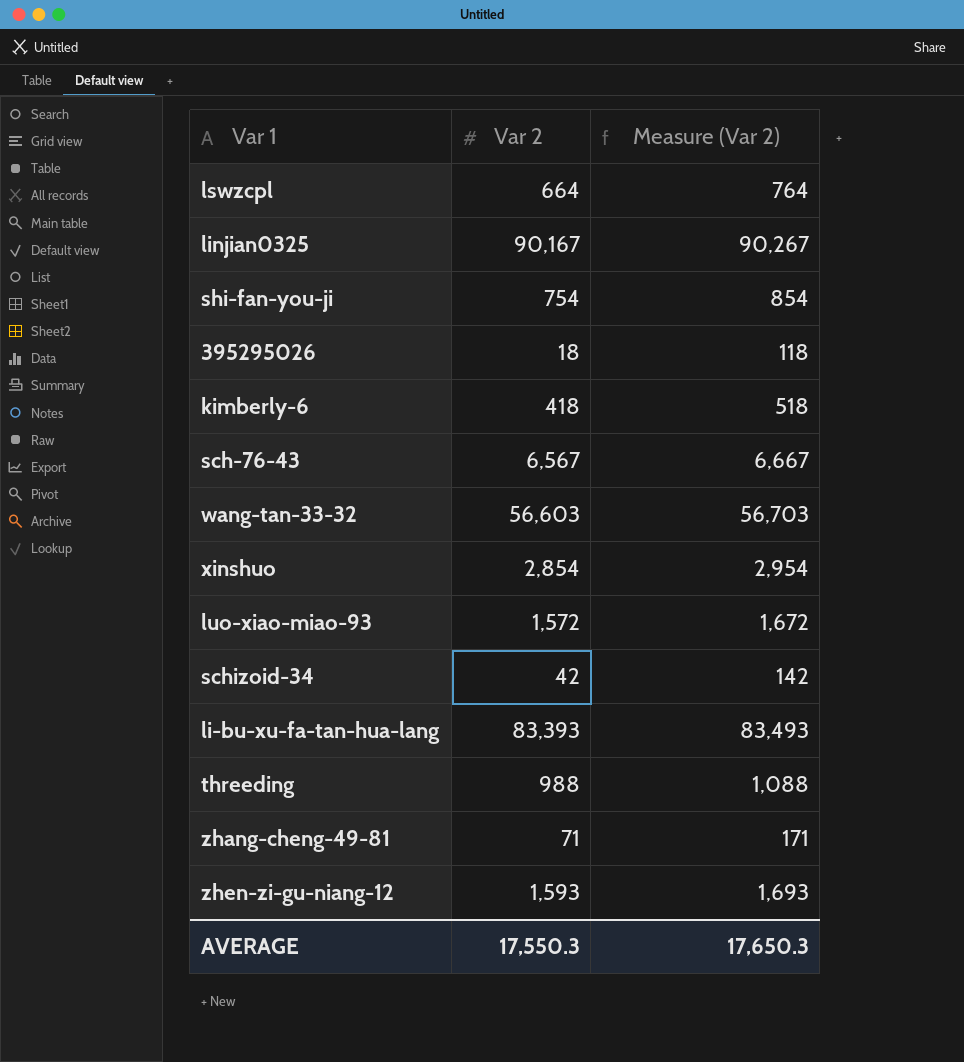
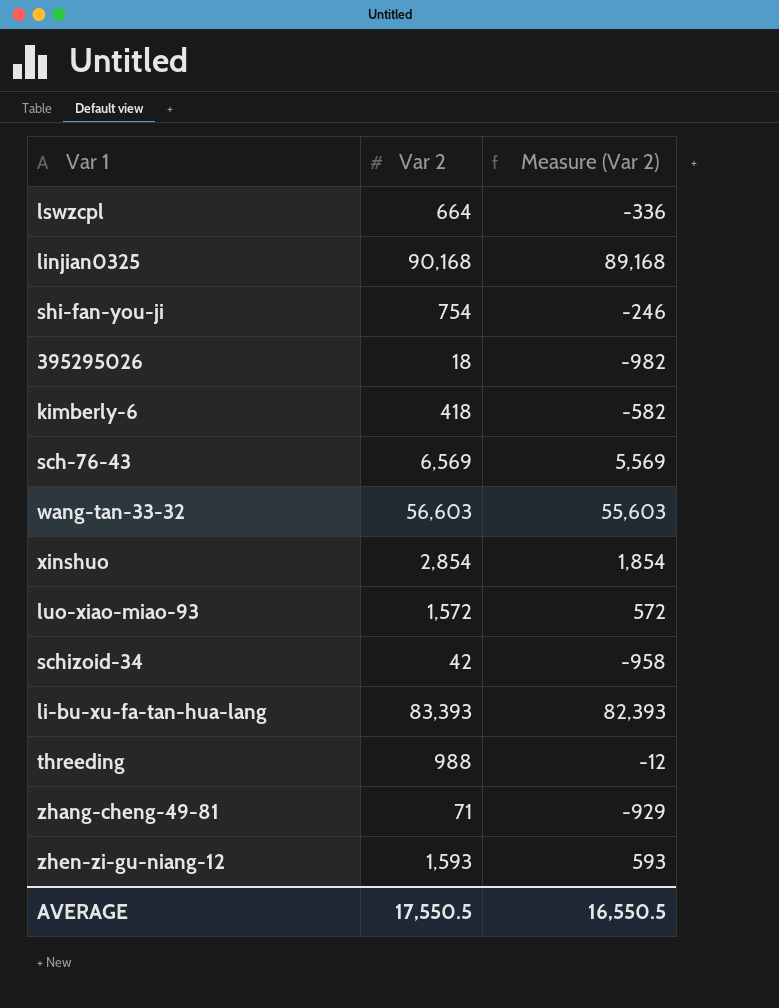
column Measure (Var 2) | formula: [Var 2] + 100 -> [Var 2] - 1000
linjian0325 | Var 2: 90,167 -> 90,168
sch-76-43 | Var 2: 6,567 -> 6,569
AVERAGE | Var 2: 17,550.3 -> 17,550.5
AVERAGE | Measure (Var 2): 17,650.3 -> 16,550.5

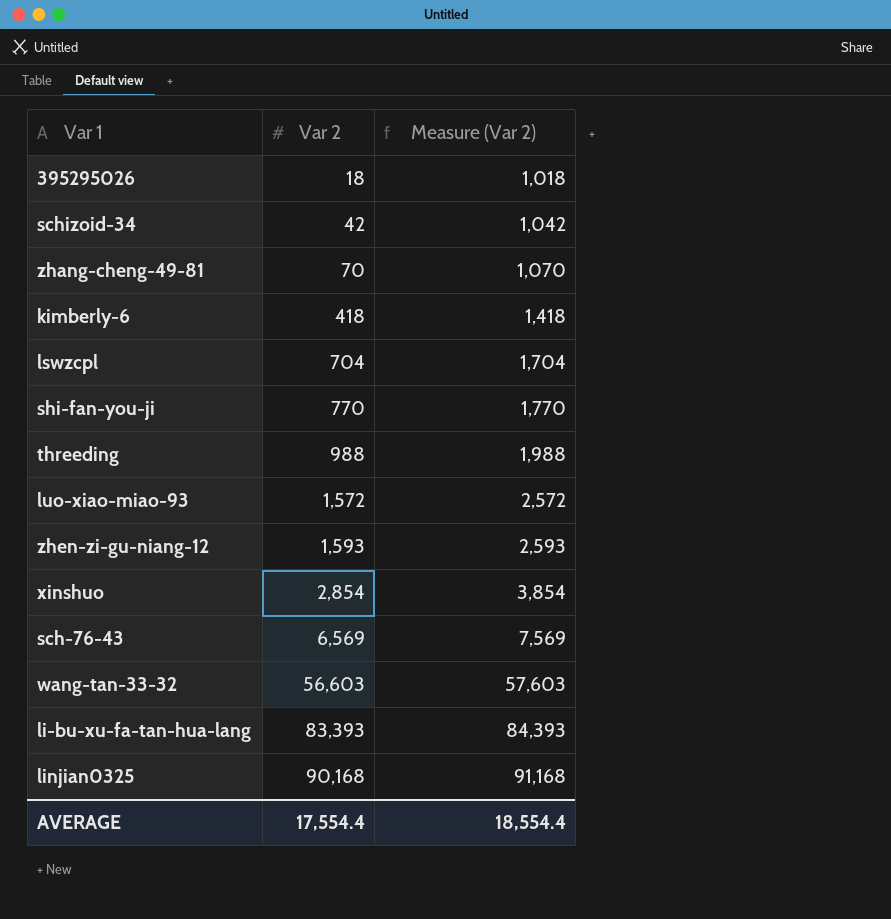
row order: none -> Var 2 ascending
column Measure (Var 2) | formula: [Var 2] - 1000 -> [Var 2] + 1000
zhang-cheng-49-81 | Var 2: 71 -> 70
lswzcpl | Var 2: 664 -> 704
shi-fan-you-ji | Var 2: 754 -> 770
AVERAGE | Var 2: 17,550.5 -> 17,554.4
AVERAGE | Measure (Var 2): 16,550.5 -> 18,554.4

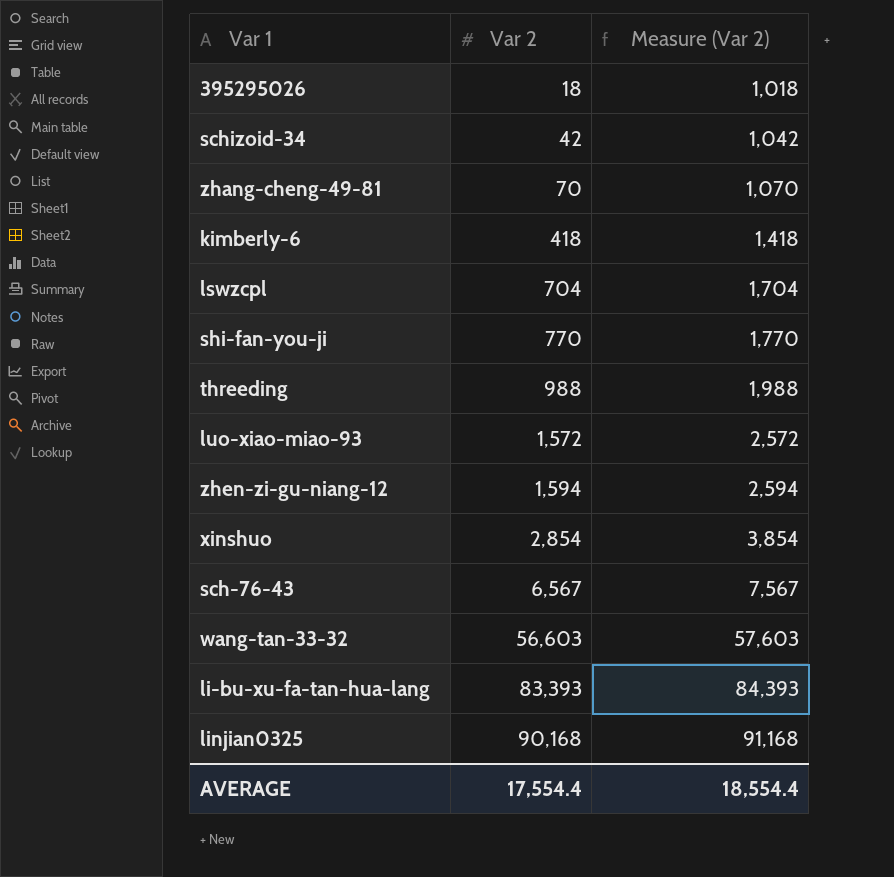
zhen-zi-gu-niang-12 | Var 2: 1,593 -> 1,594
zhen-zi-gu-niang-12 | Measure (Var 2): 2,593 -> 2,594
sch-76-43 | Var 2: 6,569 -> 6,567
sch-76-43 | Measure (Var 2): 7,569 -> 7,567

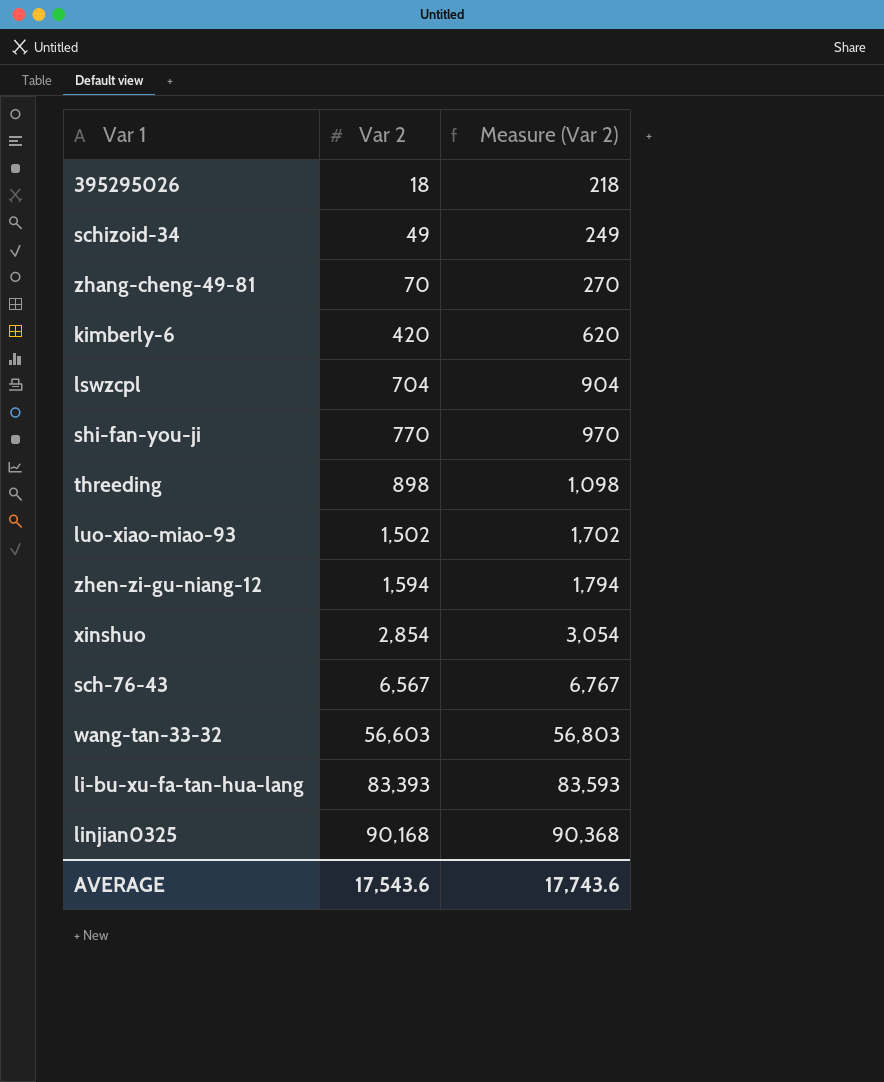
column Measure (Var 2) | formula: [Var 2] + 1000 -> [Var 2] + 200
schizoid-34 | Var 2: 42 -> 49
kimberly-6 | Var 2: 418 -> 420
threeding | Var 2: 988 -> 898
luo-xiao-miao-93 | Var 2: 1,572 -> 1,502
AVERAGE | Var 2: 17,554.4 -> 17,543.6
AVERAGE | Measure (Var 2): 18,554.4 -> 17,743.6

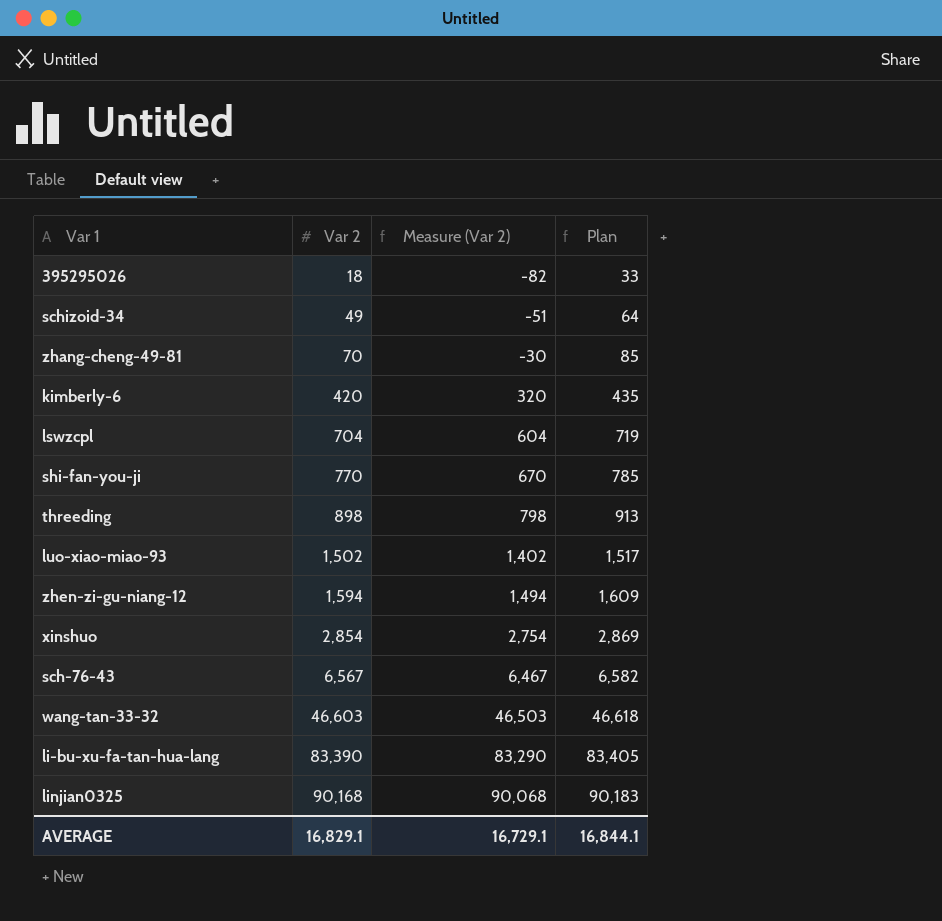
column Measure (Var 2) | formula: [Var 2] + 200 -> [Var 2] - 100
column Plan | formula: none -> [Var 2] + 15
wang-tan-33-32 | Var 2: 56,603 -> 46,603
li-bu-xu-fa-tan-hua-lang | Var 2: 83,393 -> 83,390
AVERAGE | Var 2: 17,543.6 -> 16,829.1
AVERAGE | Measure (Var 2): 17,743.6 -> 16,729.1

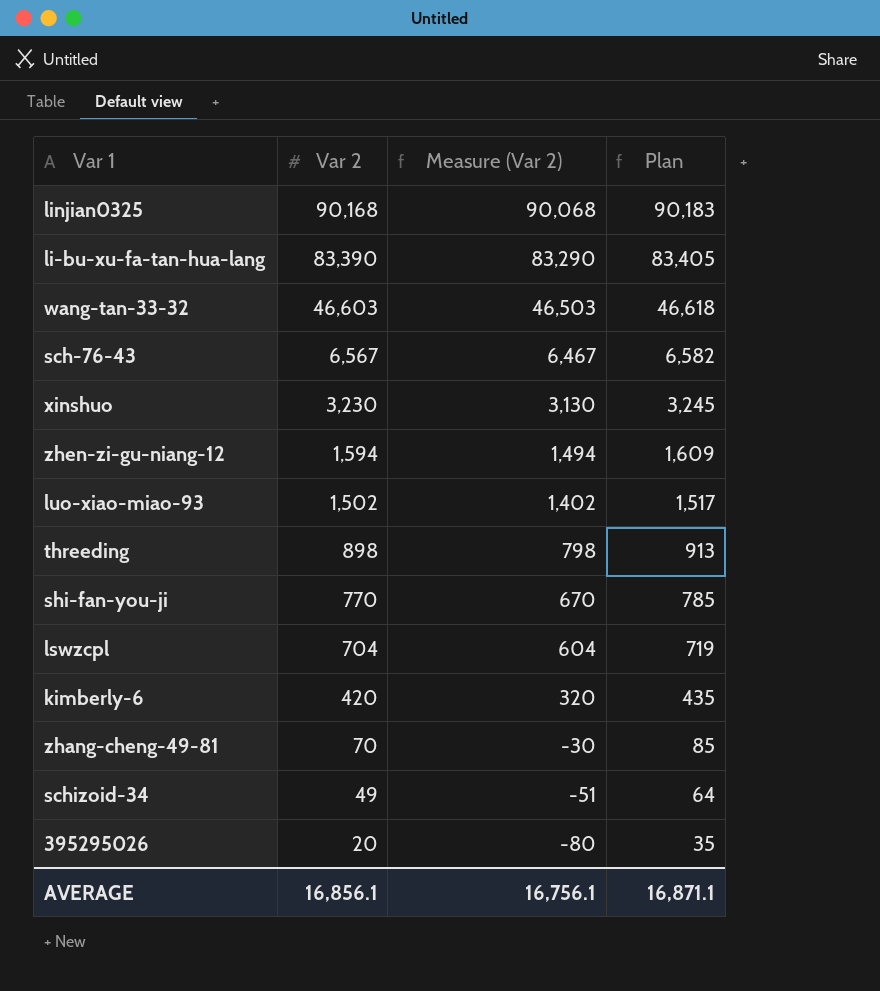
row order: Var 2 ascending -> Var 2 descending
xinshuo | Var 2: 2,854 -> 3,230
xinshuo | Measure (Var 2): 2,754 -> 3,130
xinshuo | Plan: 2,869 -> 3,245
395295026 | Var 2: 18 -> 20
395295026 | Measure (Var 2): -82 -> -80
395295026 | Plan: 33 -> 35
AVERAGE | Var 2: 16,829.1 -> 16,856.1
AVERAGE | Measure (Var 2): 16,729.1 -> 16,756.1
AVERAGE | Plan: 16,844.1 -> 16,871.1

